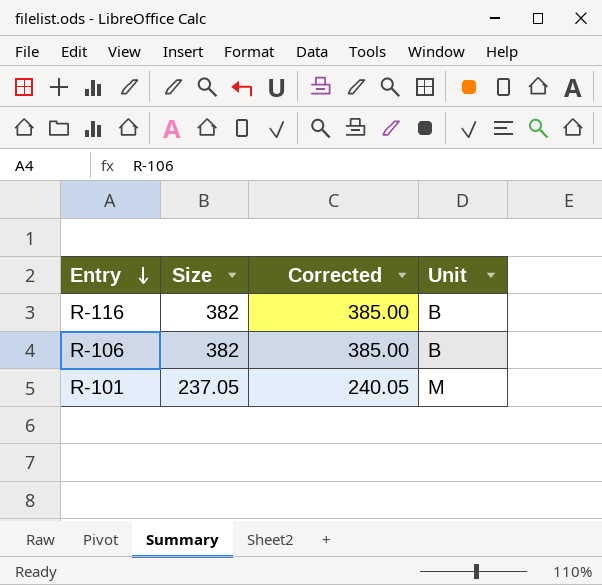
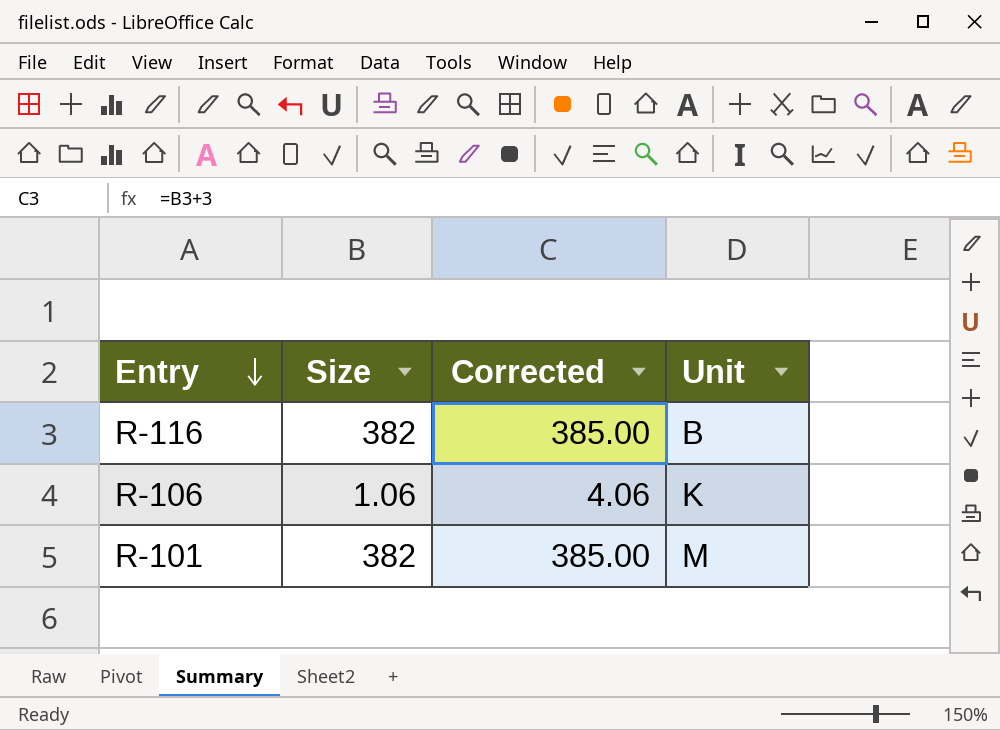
R-106 | Size: 382 -> 1.06
R-106 | Corrected: 385.00 -> 4.06
R-106 | Unit: B -> K
R-101 | Size: 237.05 -> 382
R-101 | Corrected: 240.05 -> 385.00

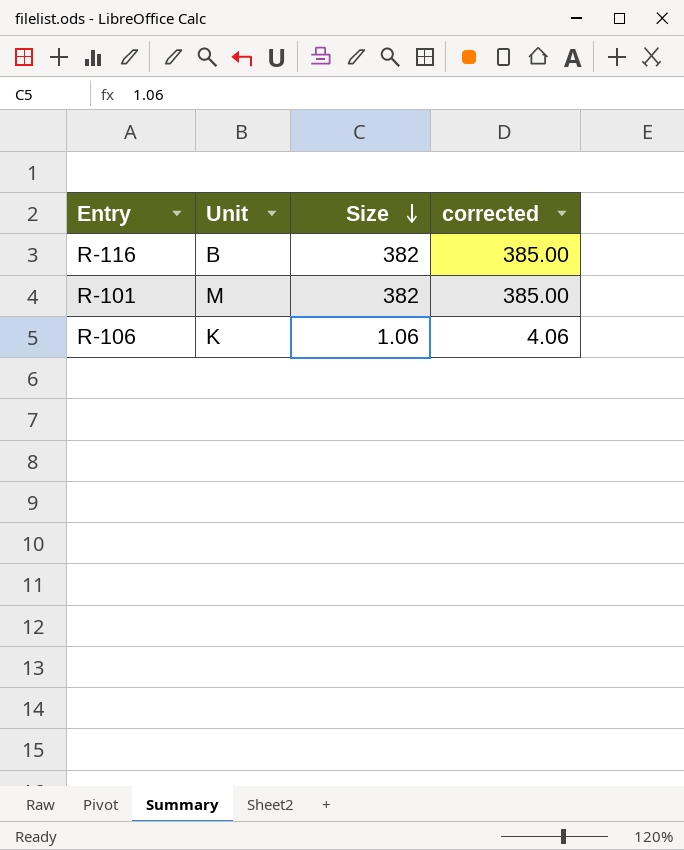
row order: Entry descending -> Size descending
column Unit | position: 4 -> 2
column name: Corrected -> corrected

